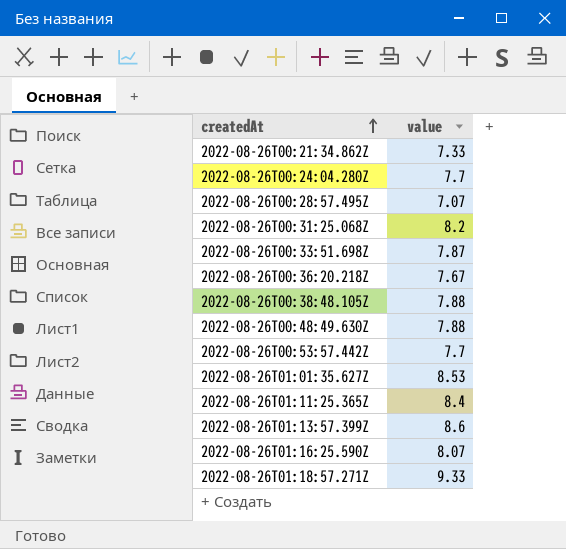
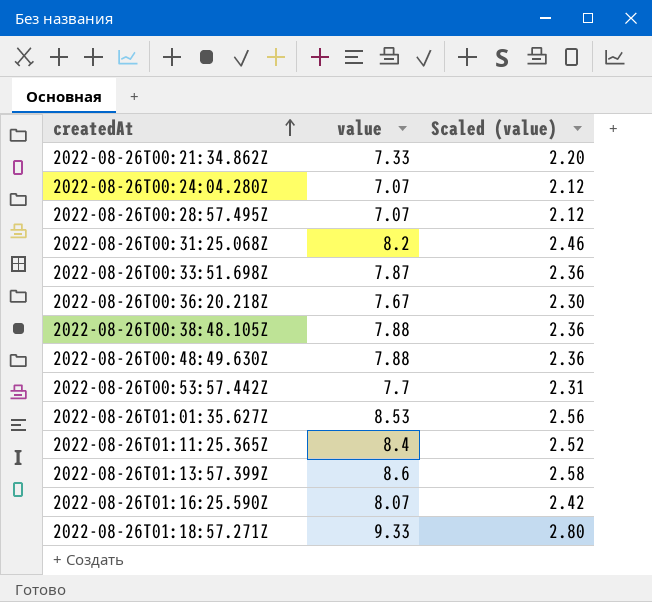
column Scaled (value) | formula: none -> [value] * 0.3
2022-08-26T00:24:04.280Z | value: 7.7 -> 7.07

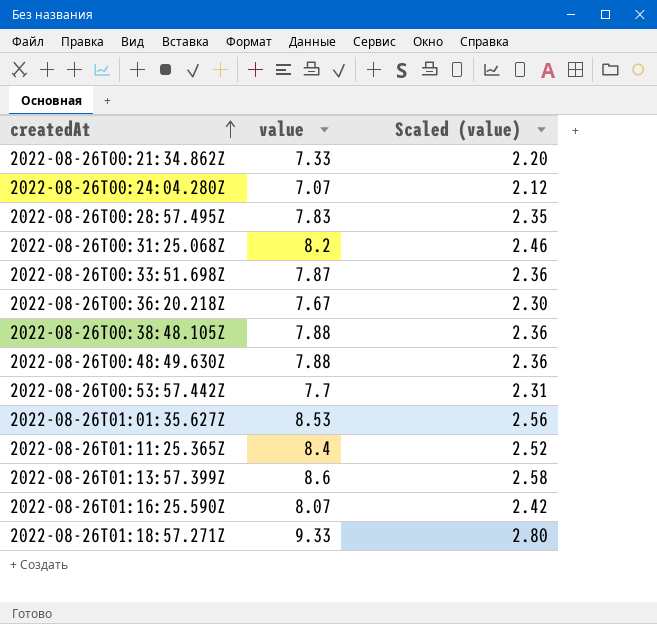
2022-08-26T00:28:57.495Z | value: 7.07 -> 7.83
2022-08-26T00:28:57.495Z | Scaled (value): 2.12 -> 2.35

